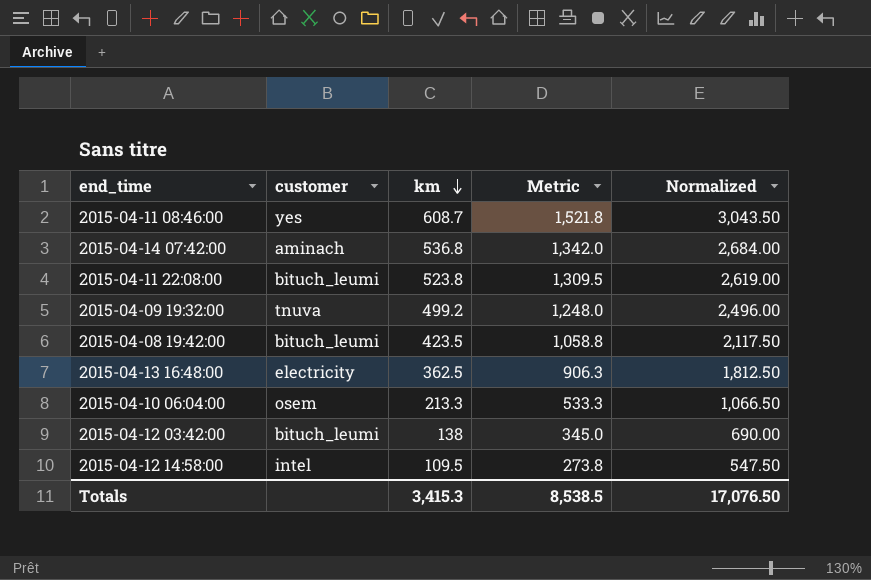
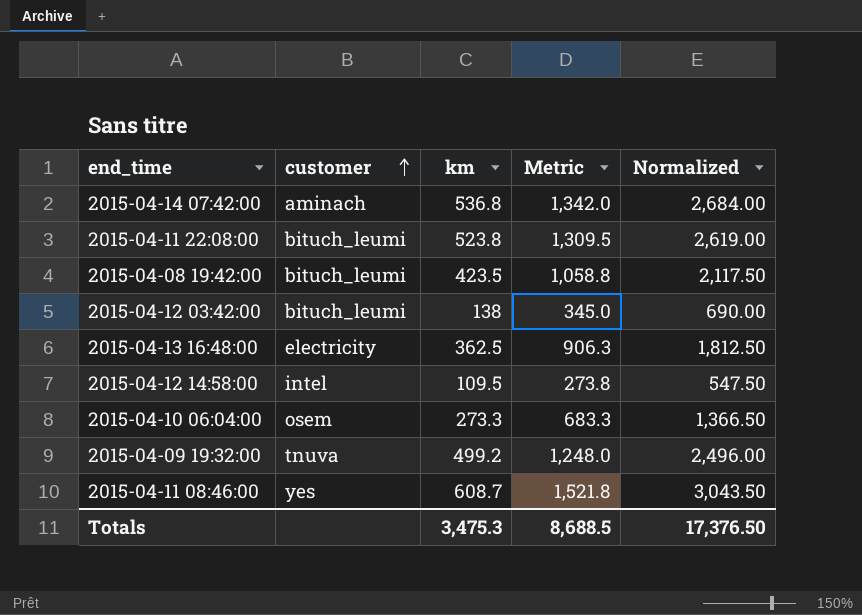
row order: km descending -> customer ascending
2015-04-10 06:04:00 | km: 213.3 -> 273.3
2015-04-10 06:04:00 | Metric: 533.3 -> 683.3
2015-04-10 06:04:00 | Normalized: 1,066.50 -> 1,366.50
Totals | km: 3,415.3 -> 3,475.3
Totals | Metric: 8,538.5 -> 8,688.5
Totals | Normalized: 17,076.50 -> 17,376.50

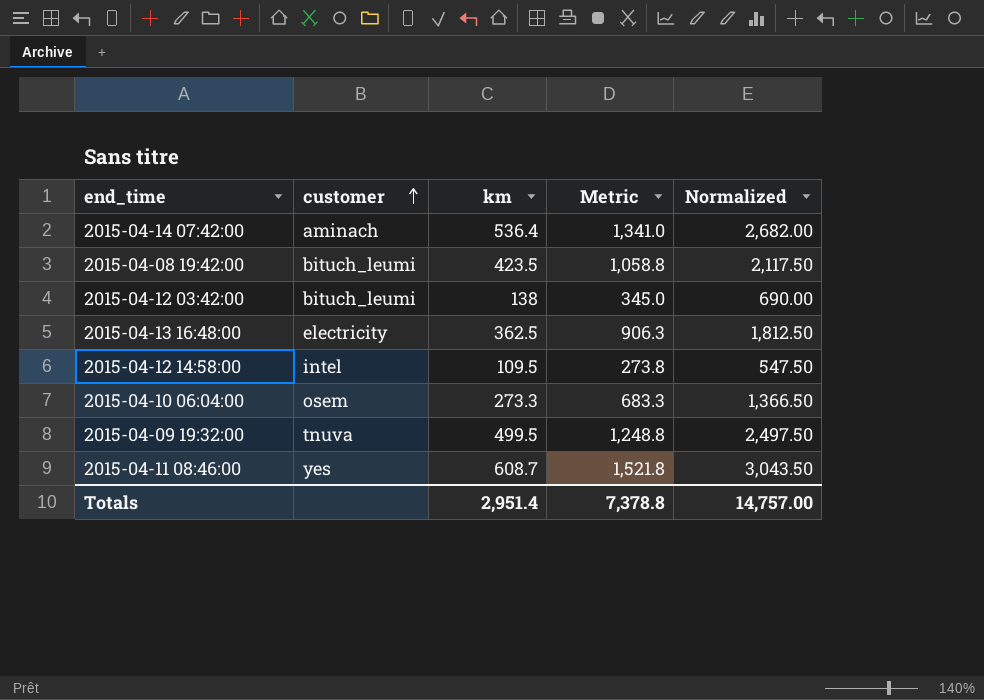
row 2015-04-11 22:08:00: bituch_leumi | 523.8 | 1,309.5 | 2,619.00 -> none
2015-04-14 07:42:00 | km: 536.8 -> 536.4
2015-04-14 07:42:00 | Metric: 1,342.0 -> 1,341.0
2015-04-14 07:42:00 | Normalized: 2,684.00 -> 2,682.00
2015-04-09 19:32:00 | km: 499.2 -> 499.5
2015-04-09 19:32:00 | Metric: 1,248.0 -> 1,248.8
2015-04-09 19:32:00 | Normalized: 2,496.00 -> 2,497.50
Totals | km: 3,475.3 -> 2,951.4
Totals | Metric: 8,688.5 -> 7,378.8
Totals | Normalized: 17,376.50 -> 14,757.00

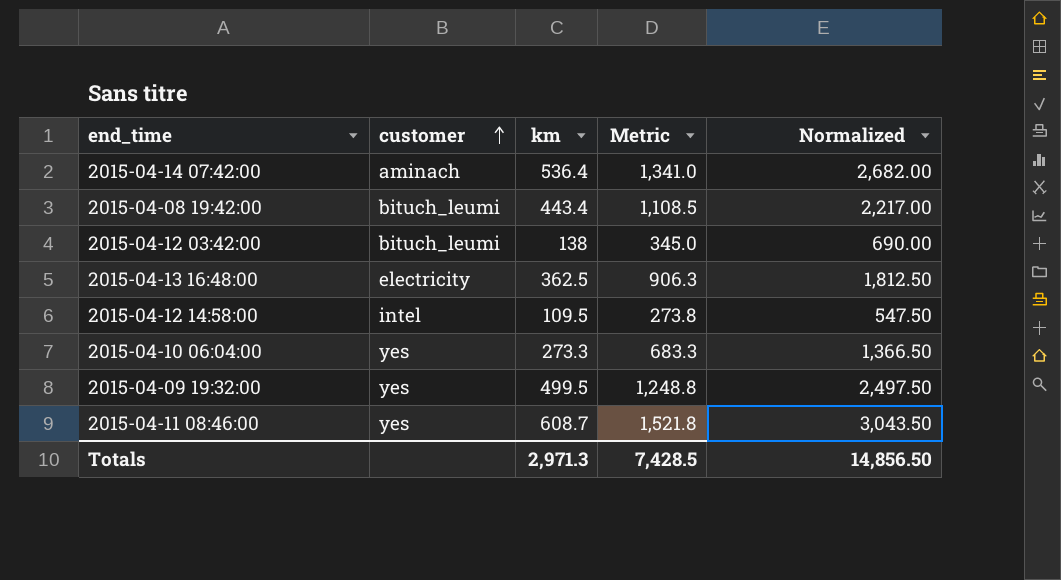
2015-04-08 19:42:00 | km: 423.5 -> 443.4
2015-04-08 19:42:00 | Metric: 1,058.8 -> 1,108.5
2015-04-08 19:42:00 | Normalized: 2,117.50 -> 2,217.00
2015-04-10 06:04:00 | customer: osem -> yes
2015-04-09 19:32:00 | customer: tnuva -> yes
Totals | km: 2,951.4 -> 2,971.3
Totals | Metric: 7,378.8 -> 7,428.5
Totals | Normalized: 14,757.00 -> 14,856.50

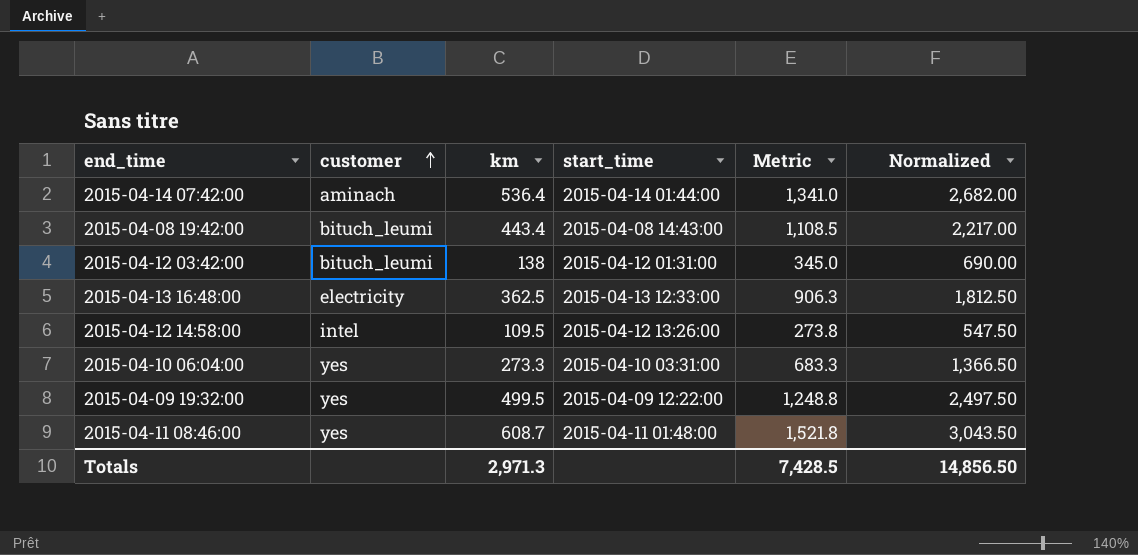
column start_time | position: none -> 4

